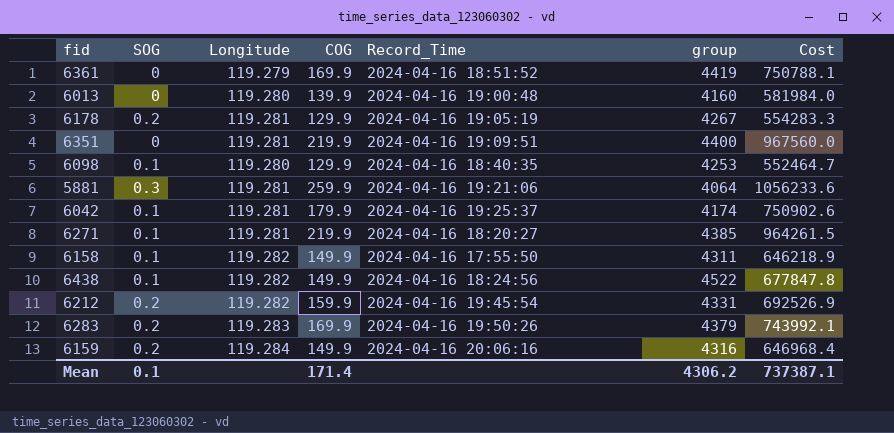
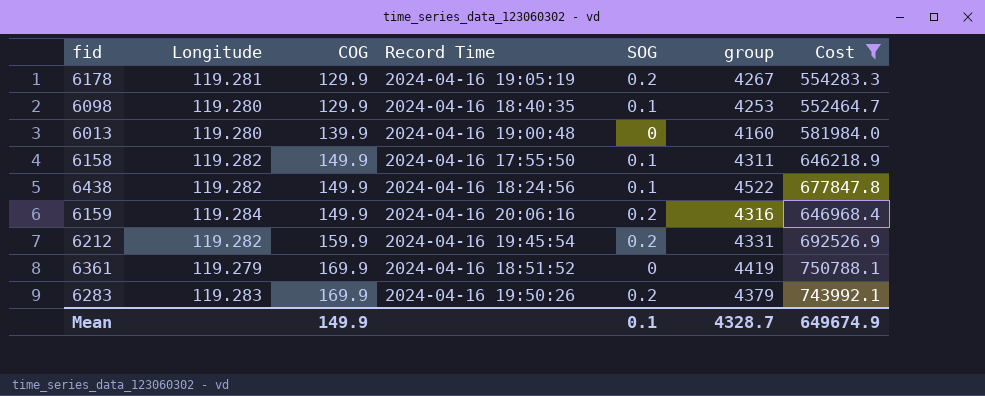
filter: none -> Cost <= 750788.1
row order: none -> COG ascending
column name: Record_Time -> Record Time
column SOG | position: 2 -> 5
Mean | COG: 171.4 -> 149.9
Mean | group: 4306.2 -> 4328.7
Mean | Cost: 737387.1 -> 649674.9

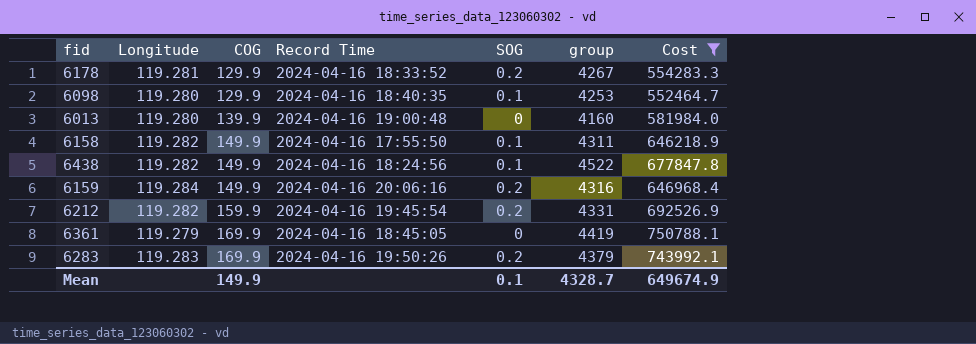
6178 | Record Time: 2024-04-16 19:05:19 -> 2024-04-16 18:33:52
6361 | Record Time: 2024-04-16 18:51:52 -> 2024-04-16 18:45:05

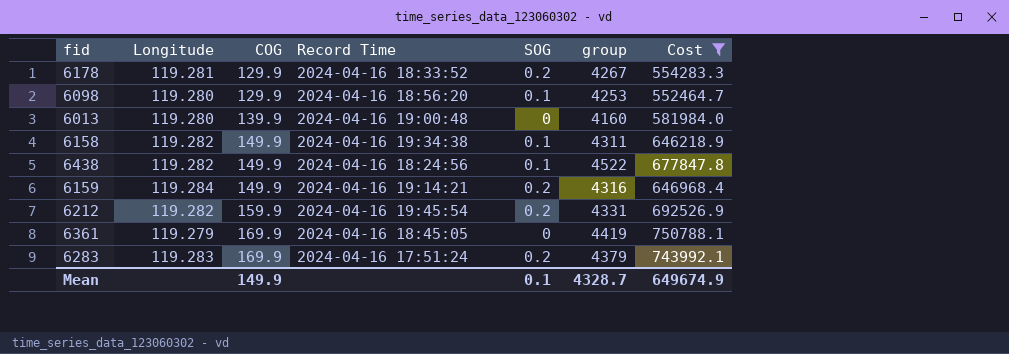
6098 | Record Time: 2024-04-16 18:40:35 -> 2024-04-16 18:56:20
6158 | Record Time: 2024-04-16 17:55:50 -> 2024-04-16 19:34:38
6159 | Record Time: 2024-04-16 20:06:16 -> 2024-04-16 19:14:21
6283 | Record Time: 2024-04-16 19:50:26 -> 2024-04-16 17:51:24

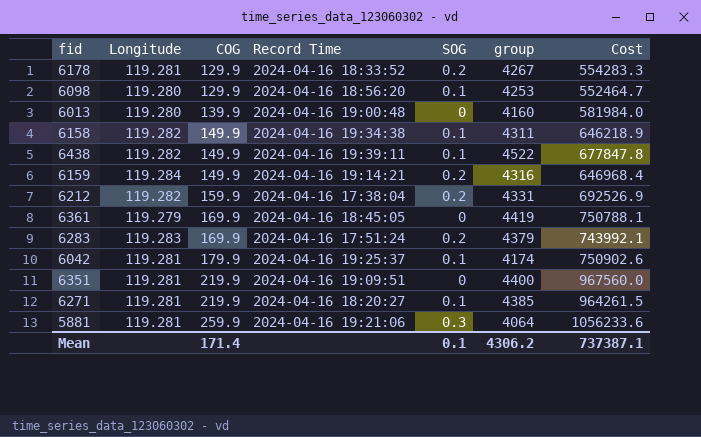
filter: Cost <= 750788.1 -> none
6438 | Record Time: 2024-04-16 18:24:56 -> 2024-04-16 19:39:11
6212 | Record Time: 2024-04-16 19:45:54 -> 2024-04-16 17:38:04
Mean | COG: 149.9 -> 171.4
Mean | group: 4328.7 -> 4306.2
Mean | Cost: 649674.9 -> 737387.1

